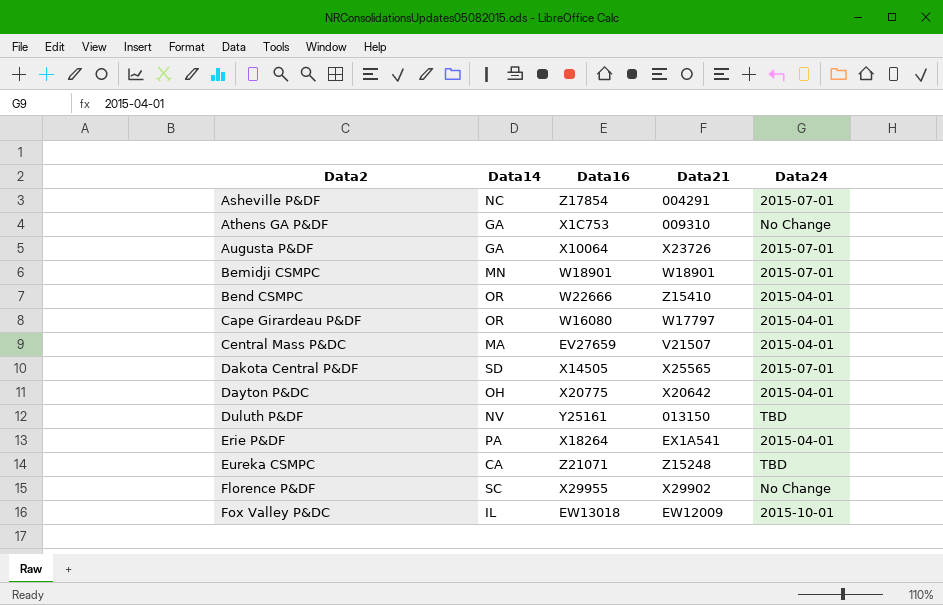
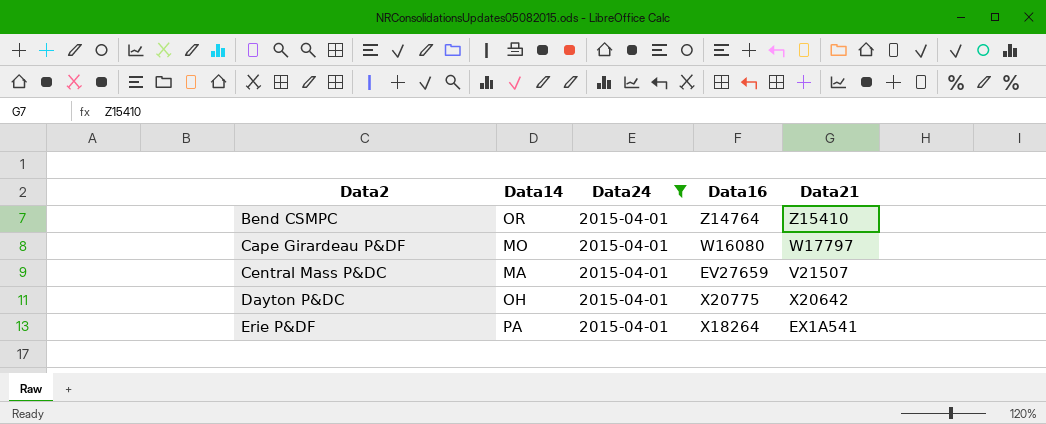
filter: none -> Data24 = 2015-04-01
column Data24 | position: 5 -> 3
Bend CSMPC | Data16: W22666 -> Z14764
Cape Girardeau P&DF | Data14: OR -> MO

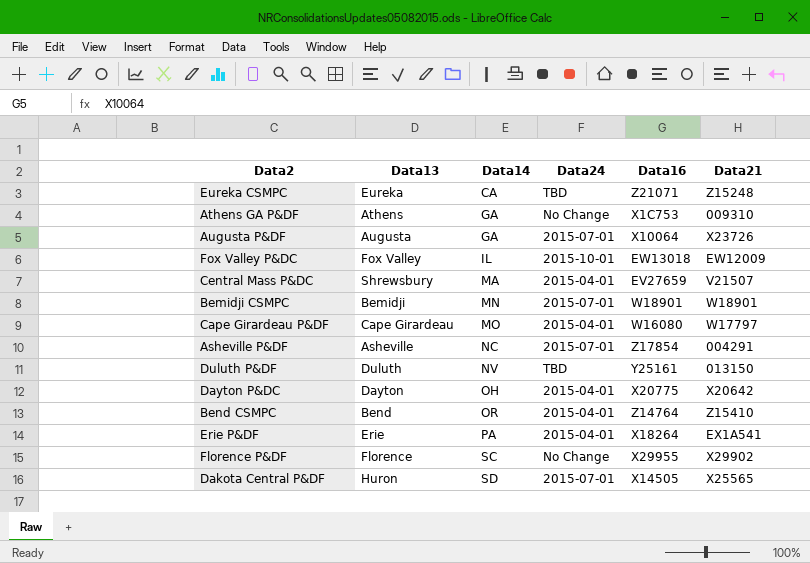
filter: Data24 = 2015-04-01 -> none
row order: Data2 ascending -> Data14 ascending
column Data13 | position: none -> 2

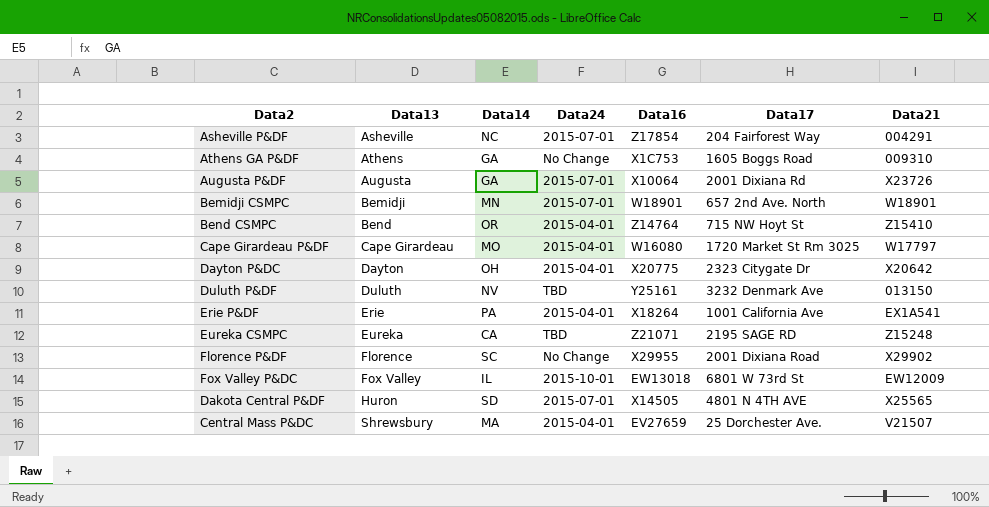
row order: Data14 ascending -> Data13 ascending
column Data17 | position: none -> 6

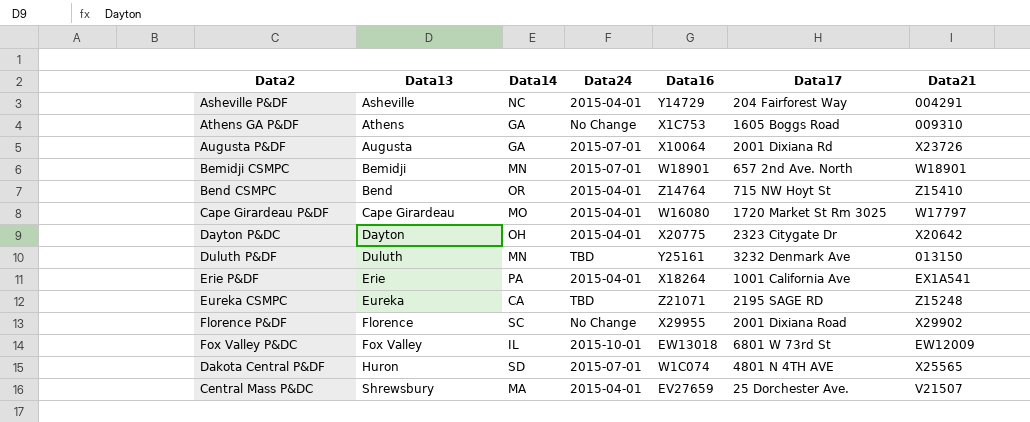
Asheville P&DF | Data24: 2015-07-01 -> 2015-04-01
Asheville P&DF | Data16: Z17854 -> Y14729
Duluth P&DF | Data14: NV -> MN
Dakota Central P&DF | Data16: X14505 -> W1C074

